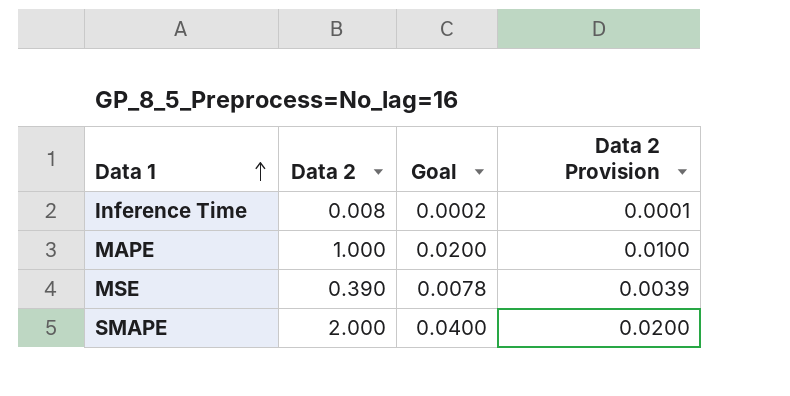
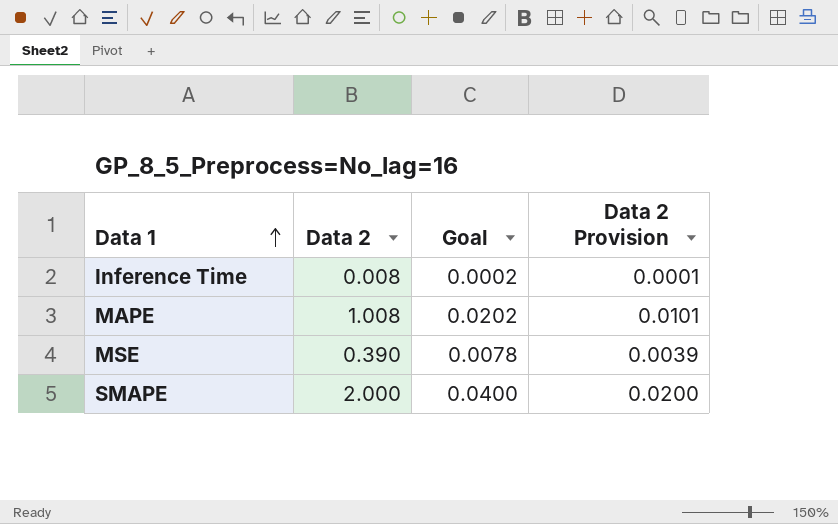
MAPE | Data 2: 1.000 -> 1.008
MAPE | Goal: 0.0200 -> 0.0202
MAPE | Data 2 Provision: 0.0100 -> 0.0101

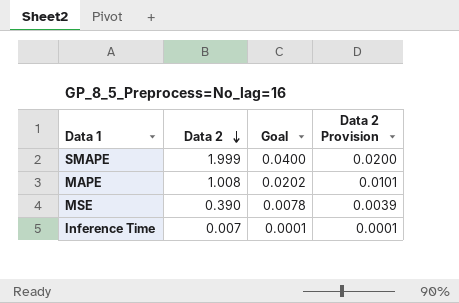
row order: Data 1 ascending -> Data 2 descending
SMAPE | Data 2: 2.000 -> 1.999
Inference Time | Data 2: 0.008 -> 0.007
Inference Time | Goal: 0.0002 -> 0.0001

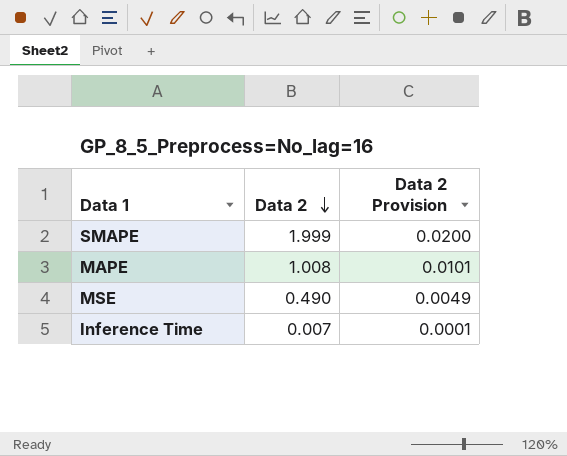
column Goal | formula: [Data 2] * 0.02 -> none
MSE | Data 2: 0.390 -> 0.490
MSE | Data 2 Provision: 0.0039 -> 0.0049

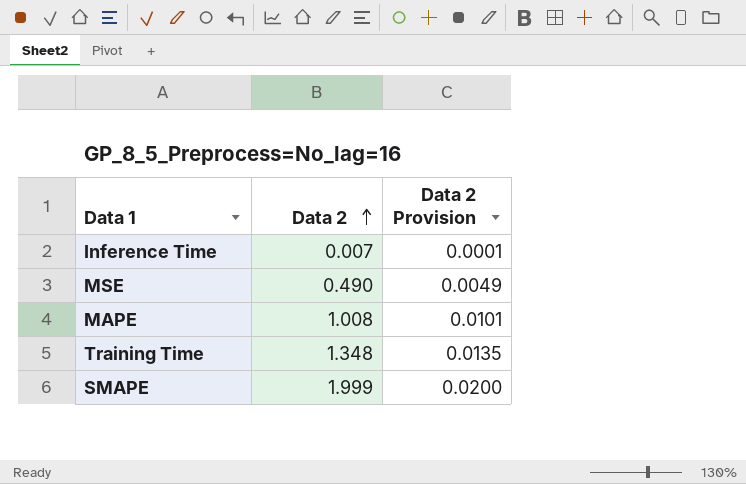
row order: Data 2 descending -> Data 2 ascending
row Training Time: none -> 1.348 | 0.0135

